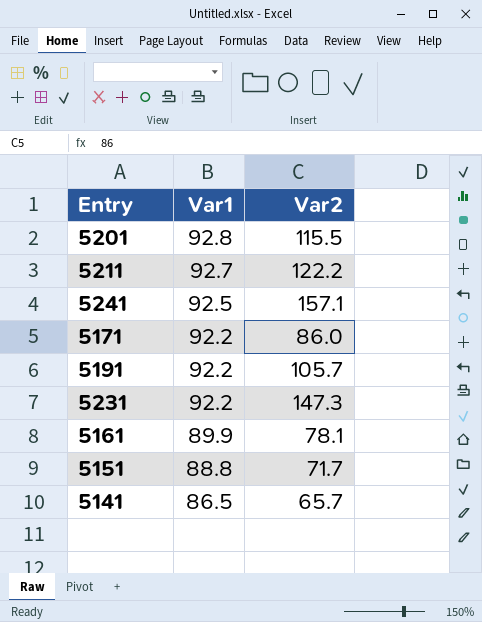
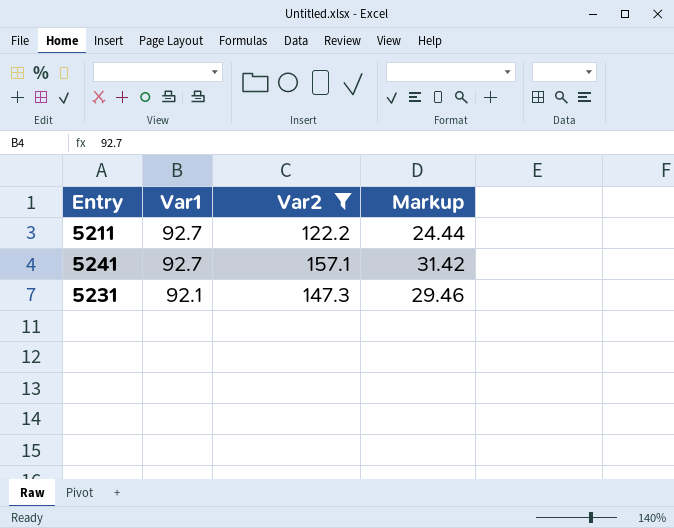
filter: none -> Var2 >= 122.2
column Markup | formula: none -> [Var2] * 0.2
5241 | Var1: 92.5 -> 92.7
5231 | Var1: 92.2 -> 92.1

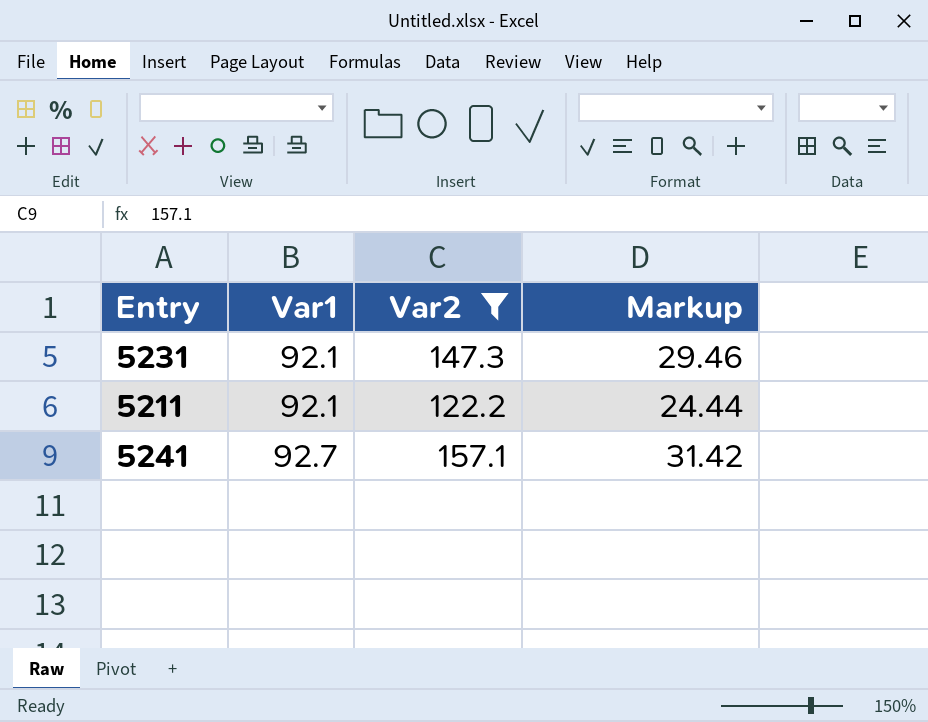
row order: Var1 descending -> Var1 ascending
5211 | Var1: 92.7 -> 92.1

